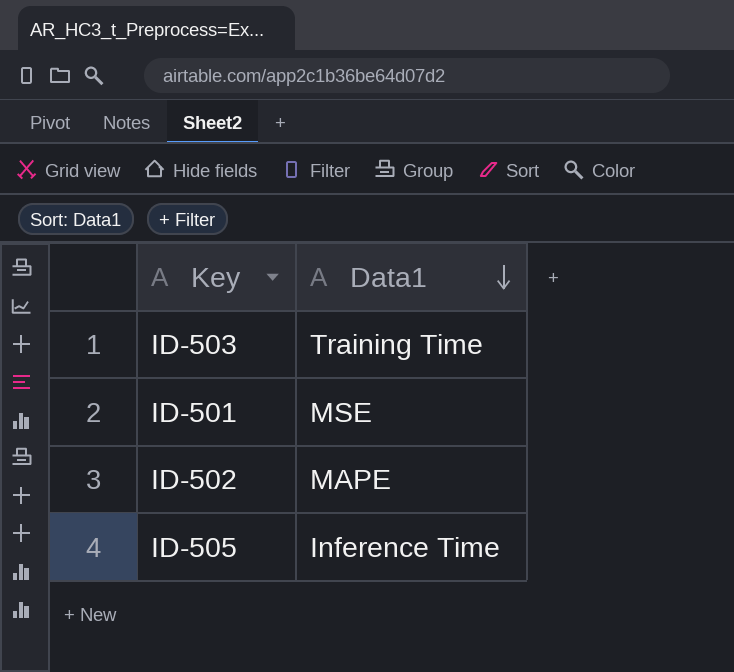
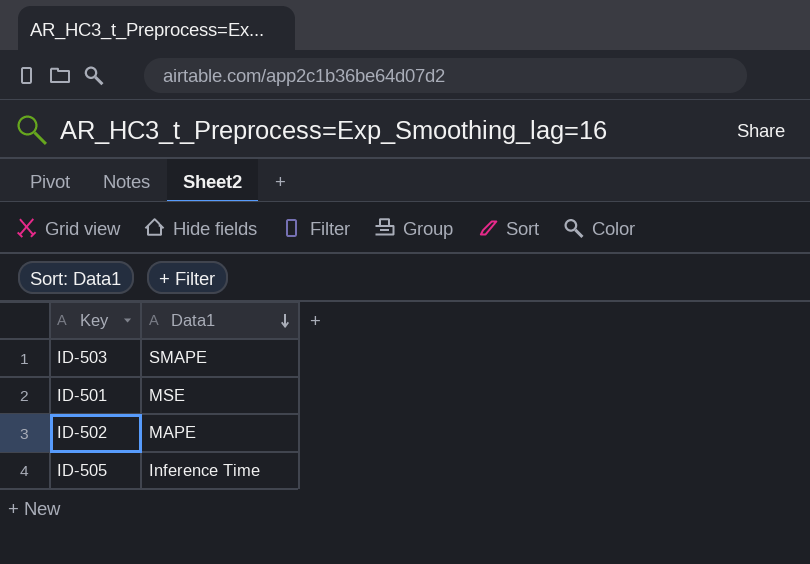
ID-503 | Data1: Training Time -> SMAPE

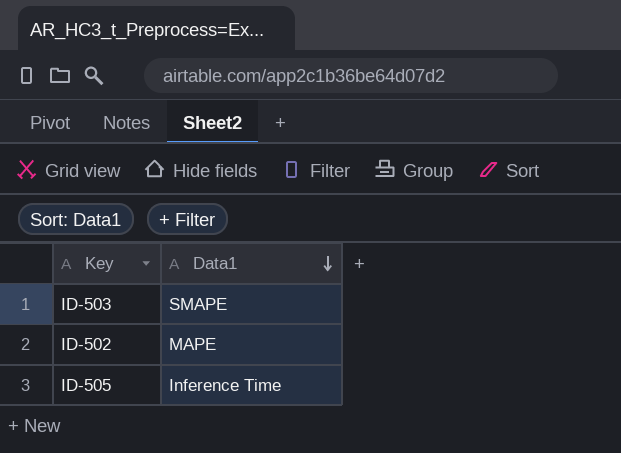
row ID-501: MSE -> none

